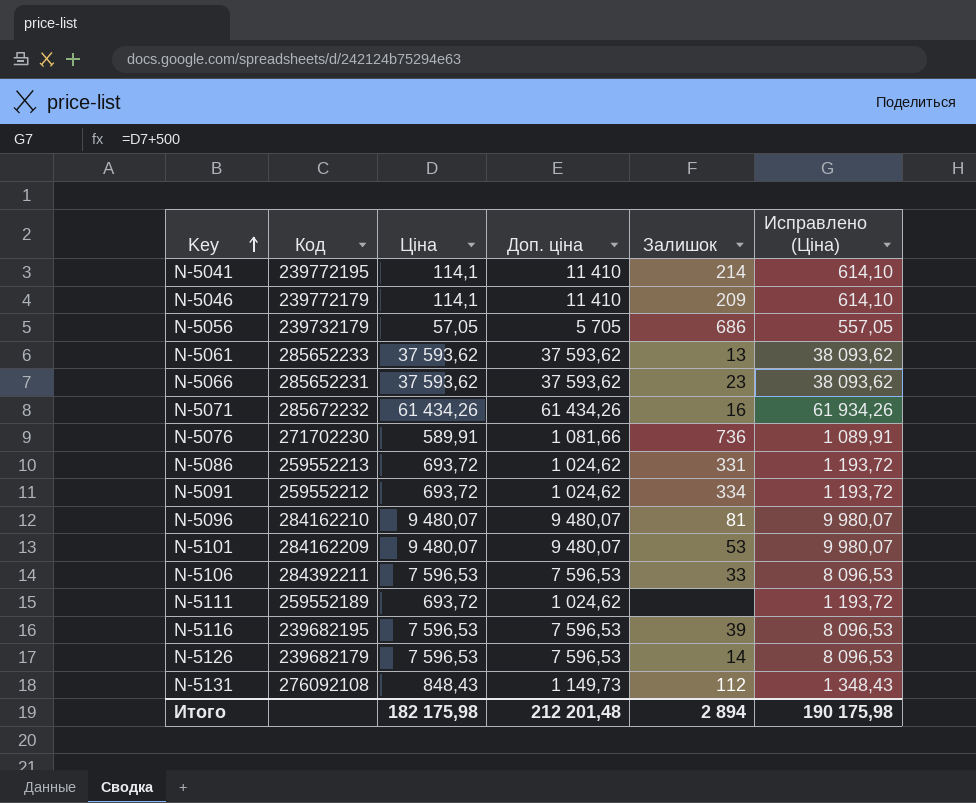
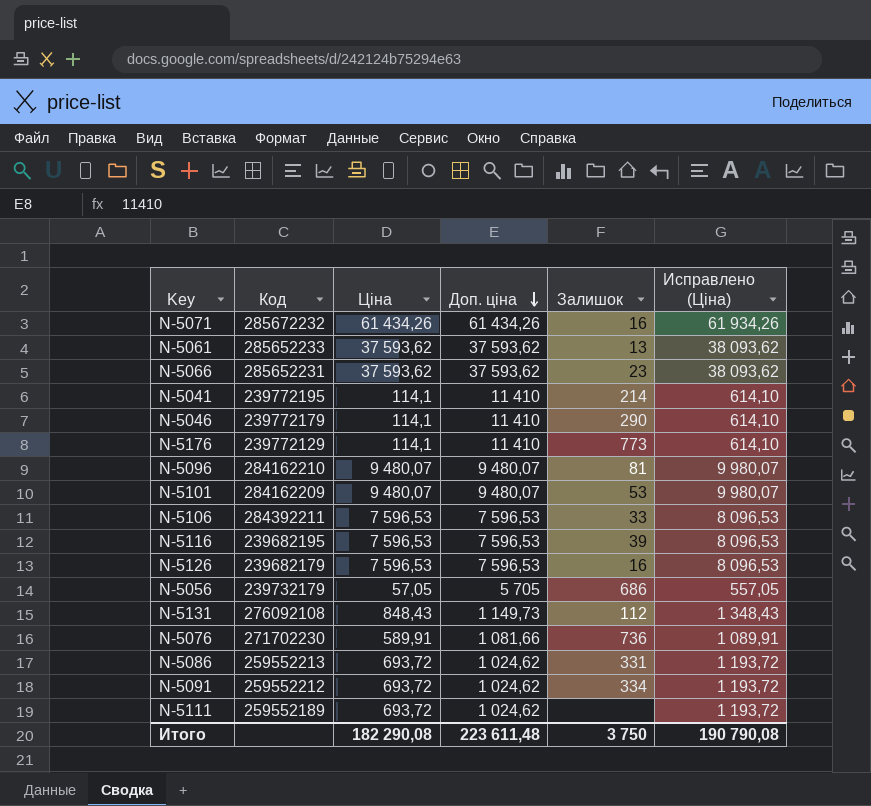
row order: Key ascending -> Доп. ціна descending
N-5046 | Залишок: 209 -> 290
row N-5176: none -> 239772129 | 114,1 | 11 410 | 773 | 614,10
N-5126 | Залишок: 14 -> 16
Итого | Ціна: 182 175,98 -> 182 290,08
Итого | Доп. ціна: 212 201,48 -> 223 611,48
Итого | Залишок: 2 894 -> 3 750
Итого | Исправлено (Ціна): 190 175,98 -> 190 790,08

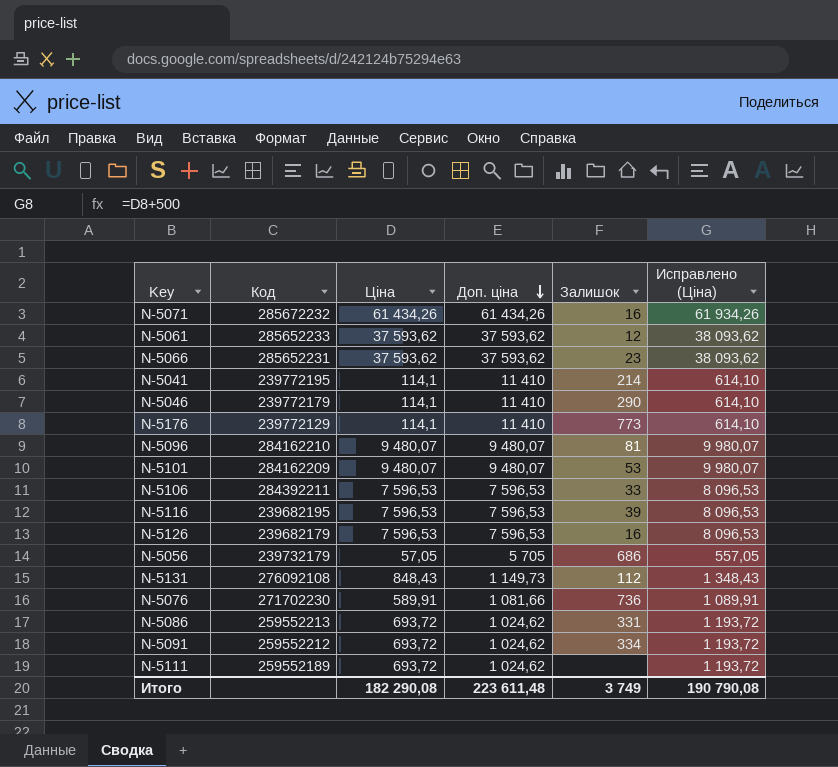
N-5061 | Залишок: 13 -> 12
Итого | Залишок: 3 750 -> 3 749

